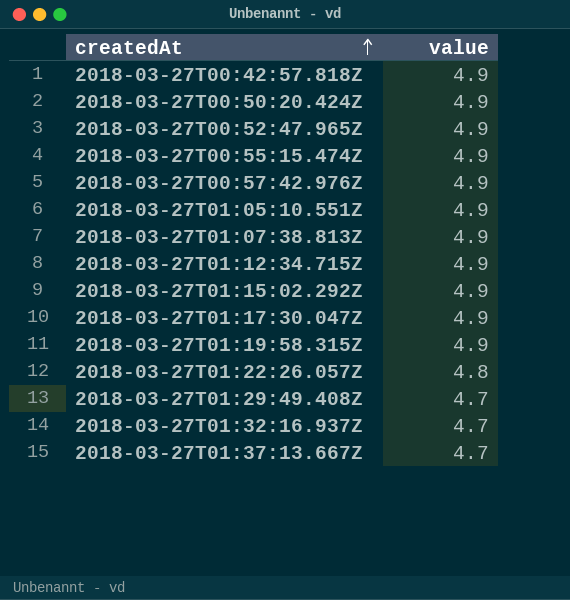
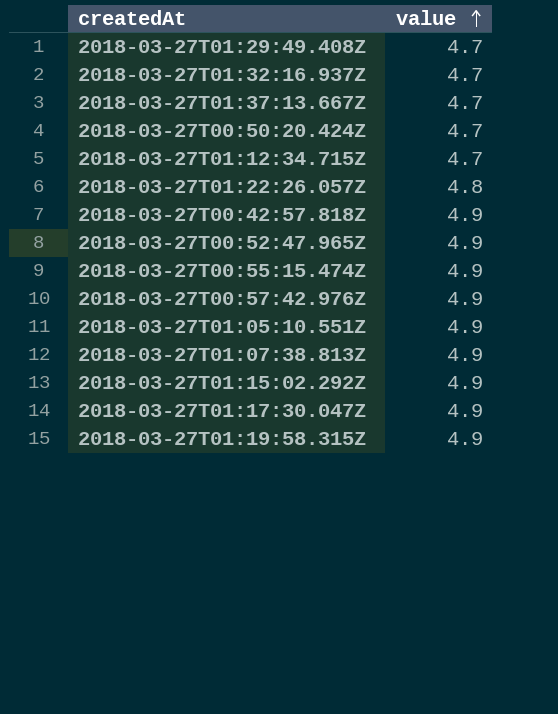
row order: createdAt ascending -> value ascending
2018-03-27T00:50:20.424Z | value: 4.9 -> 4.7
2018-03-27T01:12:34.715Z | value: 4.9 -> 4.7

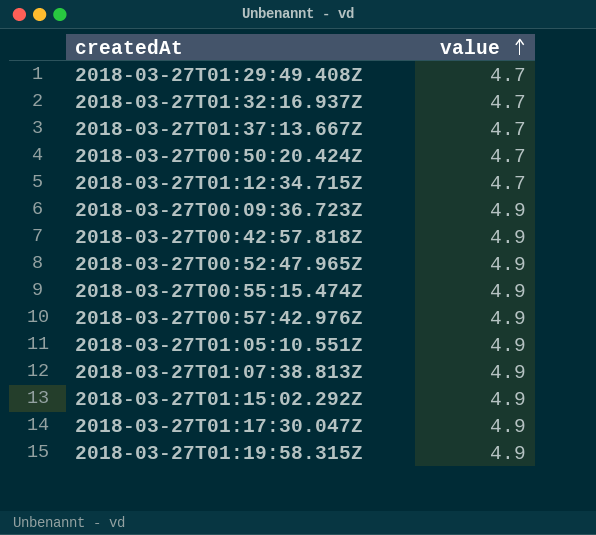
row 2018-03-27T01:22:26.057Z: 4.8 -> none
row 2018-03-27T00:09:36.723Z: none -> 4.9

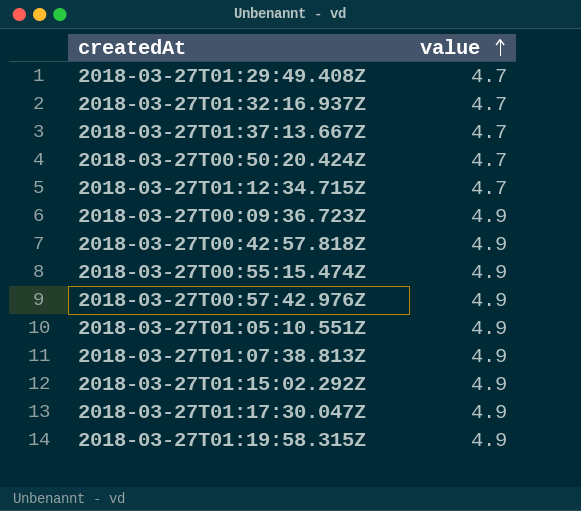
row 2018-03-27T00:52:47.965Z: 4.9 -> none

